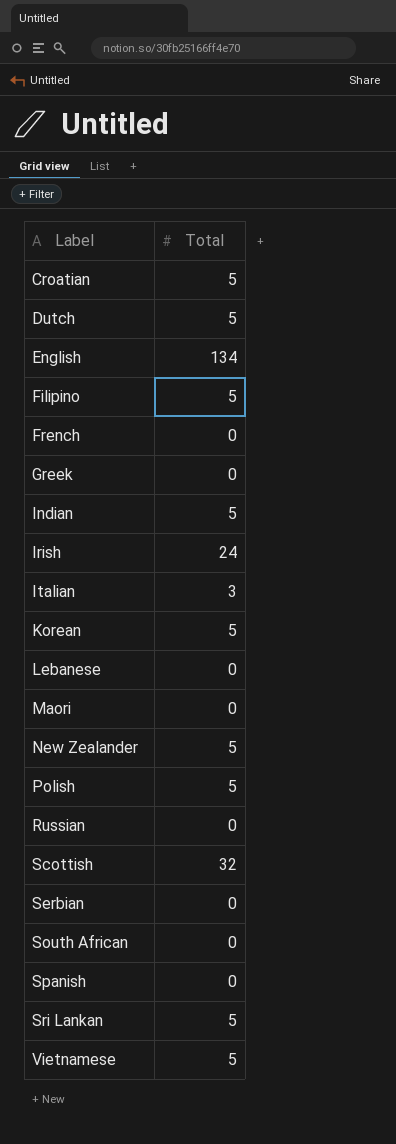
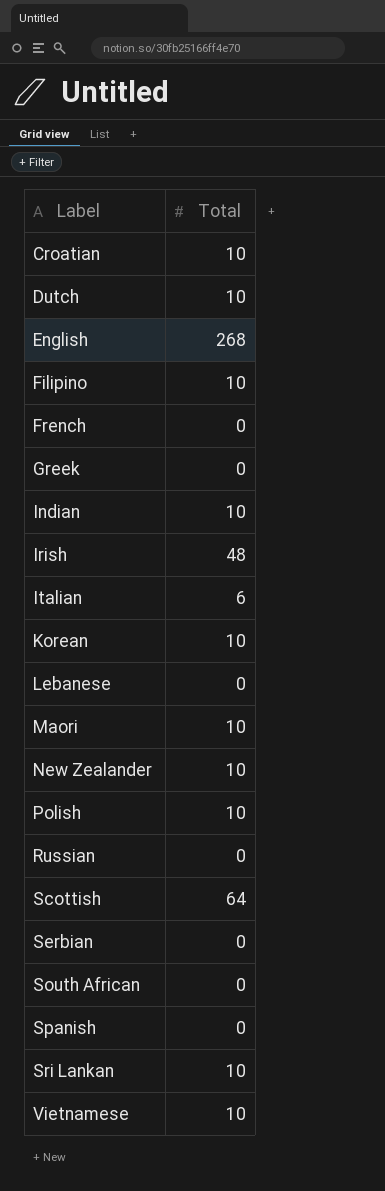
Croatian | Total: 5 -> 10
Dutch | Total: 5 -> 10
English | Total: 134 -> 268
Filipino | Total: 5 -> 10
Indian | Total: 5 -> 10
Irish | Total: 24 -> 48
Italian | Total: 3 -> 6
Korean | Total: 5 -> 10
Maori | Total: 0 -> 10
New Zealander | Total: 5 -> 10
Polish | Total: 5 -> 10
Scottish | Total: 32 -> 64
Sri Lankan | Total: 5 -> 10
Vietnamese | Total: 5 -> 10

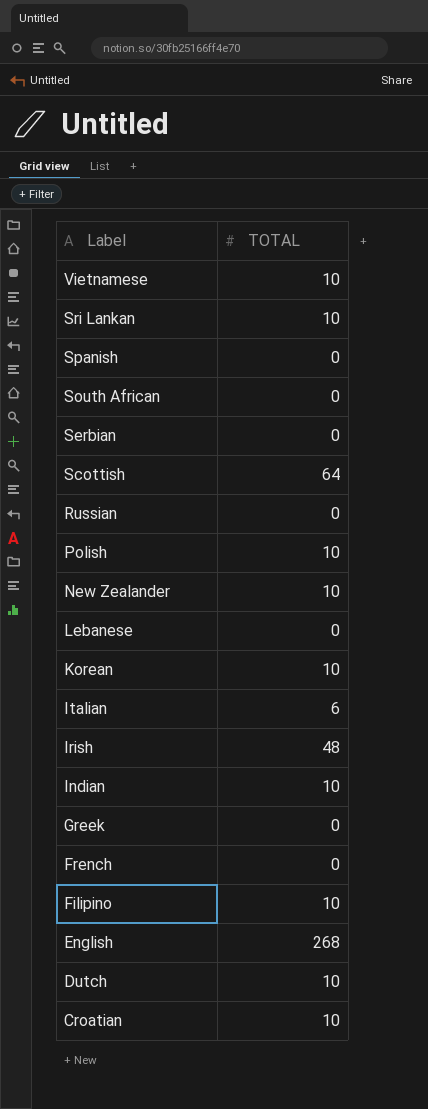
row order: Label ascending -> Label descending
column name: Total -> TOTAL
row Maori: 10 -> none

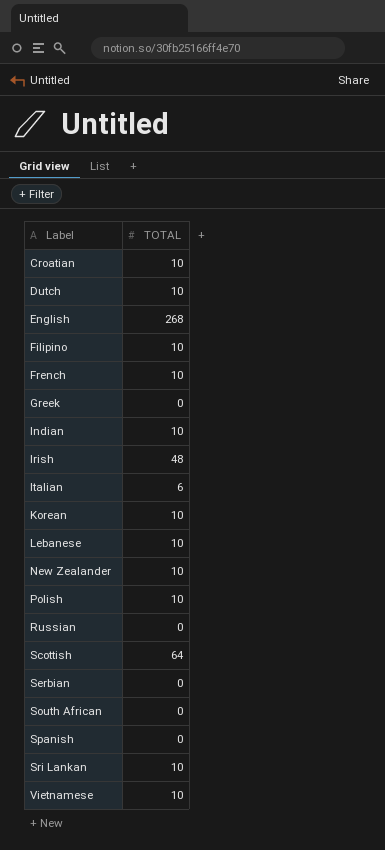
row order: Label descending -> Label ascending
French | TOTAL: 0 -> 10
Lebanese | TOTAL: 0 -> 10

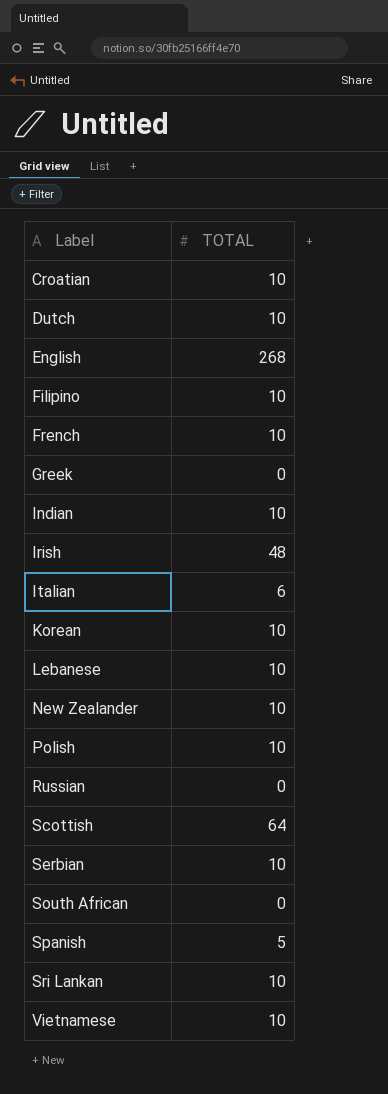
Serbian | TOTAL: 0 -> 10
Spanish | TOTAL: 0 -> 5

